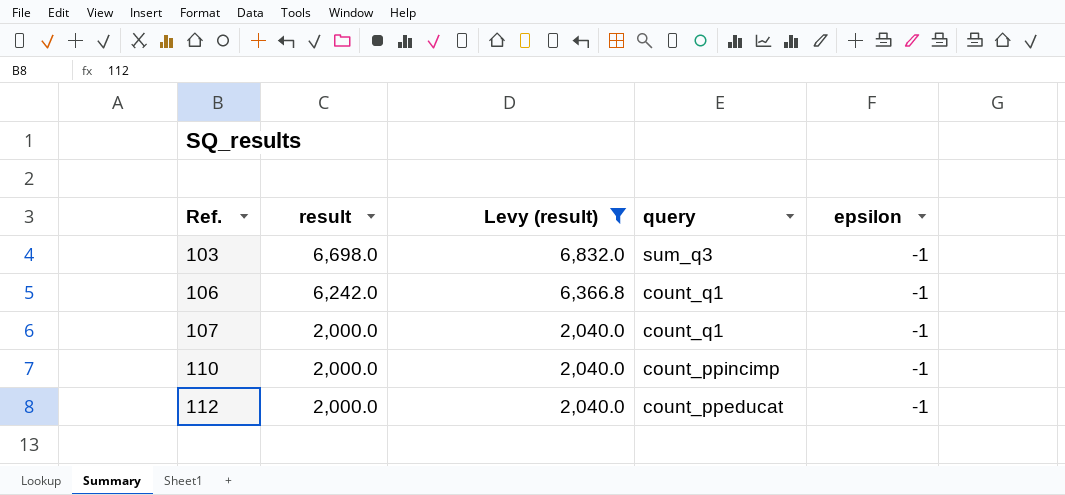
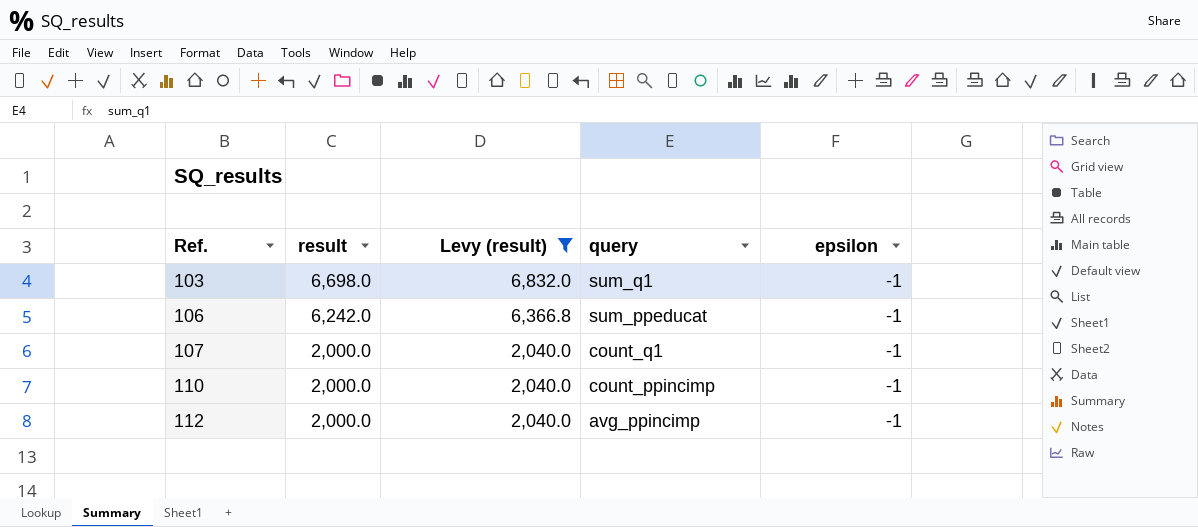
103 | query: sum_q3 -> sum_q1
106 | query: count_q1 -> sum_ppeducat
112 | query: count_ppeducat -> avg_ppincimp

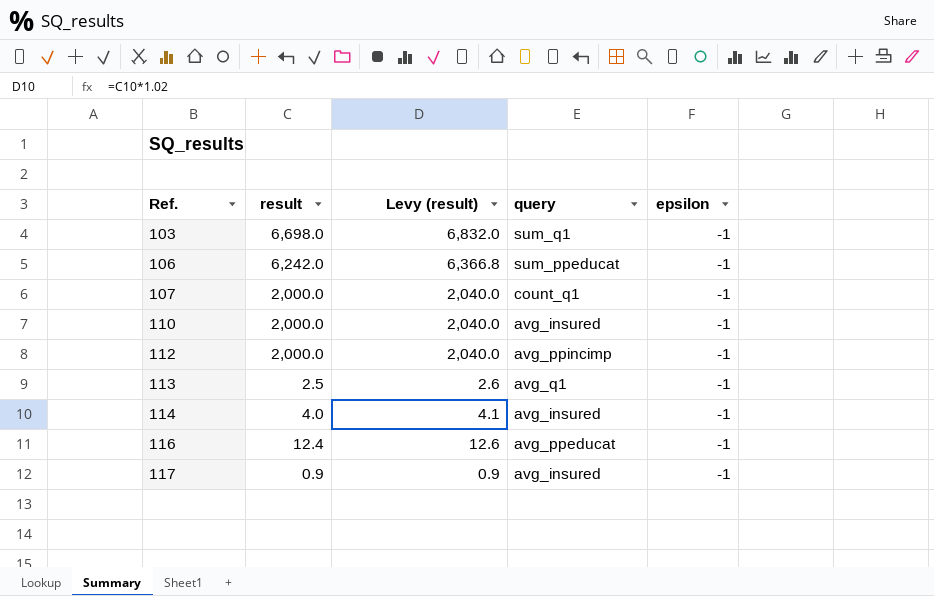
filter: Levy (result) >= 2,040.0 -> none
110 | query: count_ppincimp -> avg_insured

